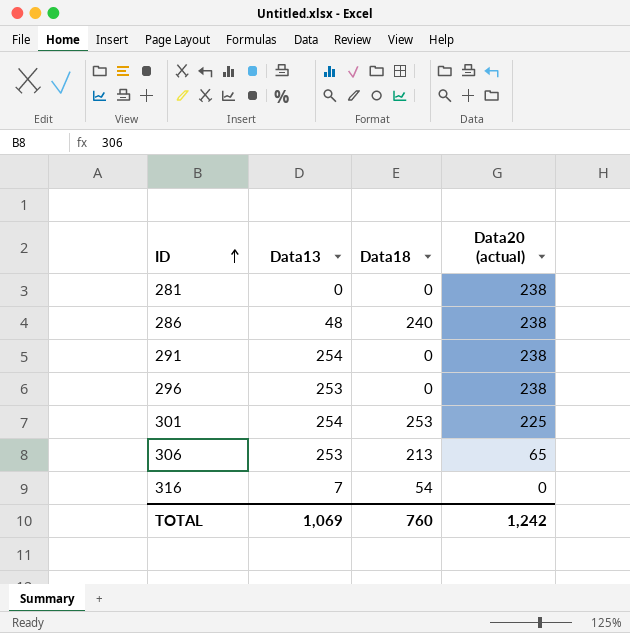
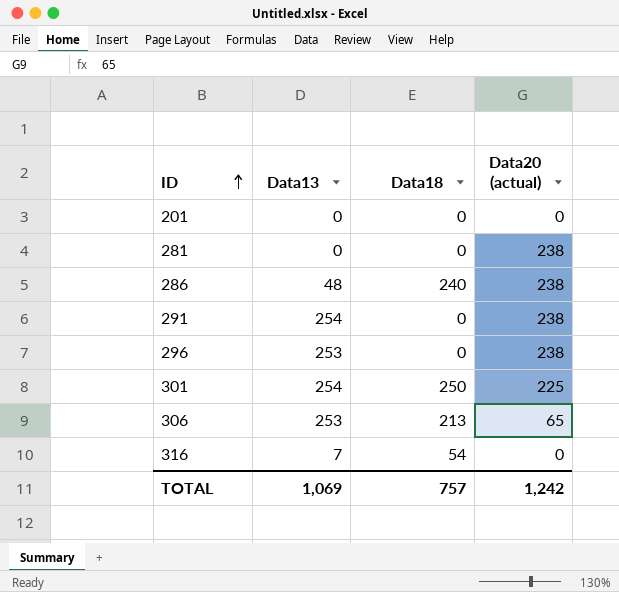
row 201: none -> 0 | 0 | 0
301 | Data18: 253 -> 250
TOTAL | Data18: 760 -> 757

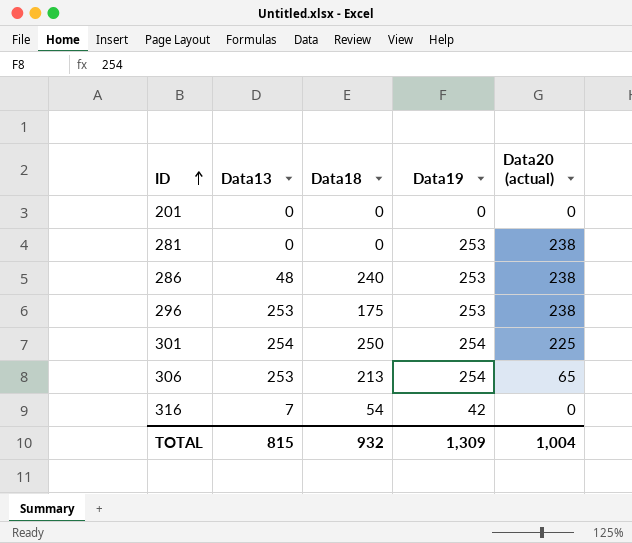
column Data19 | position: none -> 4
row 291: 254 | 0 | 238 -> none
296 | Data18: 0 -> 175
TOTAL | Data13: 1,069 -> 815
TOTAL | Data18: 757 -> 932
TOTAL | Data20 (actual): 1,242 -> 1,004

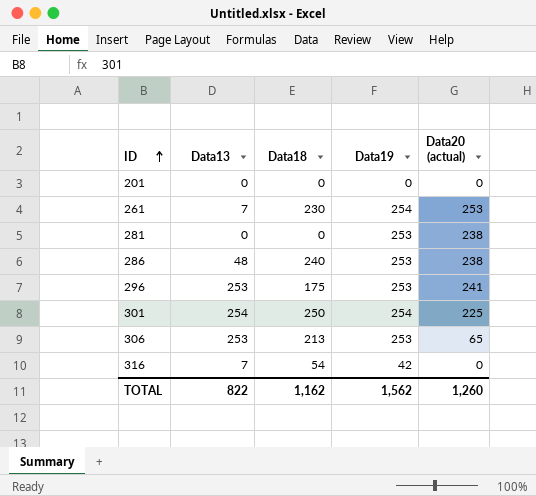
row 261: none -> 7 | 230 | 254 | 253
296 | Data20 (actual): 238 -> 241
306 | Data19: 254 -> 253
TOTAL | Data13: 815 -> 822
TOTAL | Data18: 932 -> 1,162
TOTAL | Data19: 1,309 -> 1,562
TOTAL | Data20 (actual): 1,004 -> 1,260

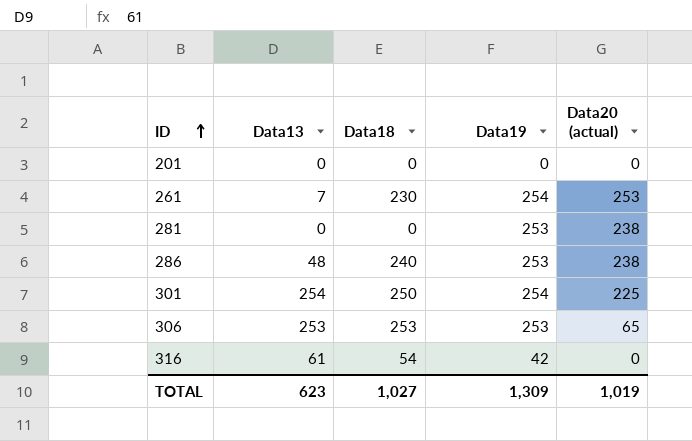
row 296: 253 | 175 | 253 | 241 -> none
306 | Data18: 213 -> 253
316 | Data13: 7 -> 61
TOTAL | Data13: 822 -> 623
TOTAL | Data18: 1,162 -> 1,027
TOTAL | Data19: 1,562 -> 1,309
TOTAL | Data20 (actual): 1,260 -> 1,019

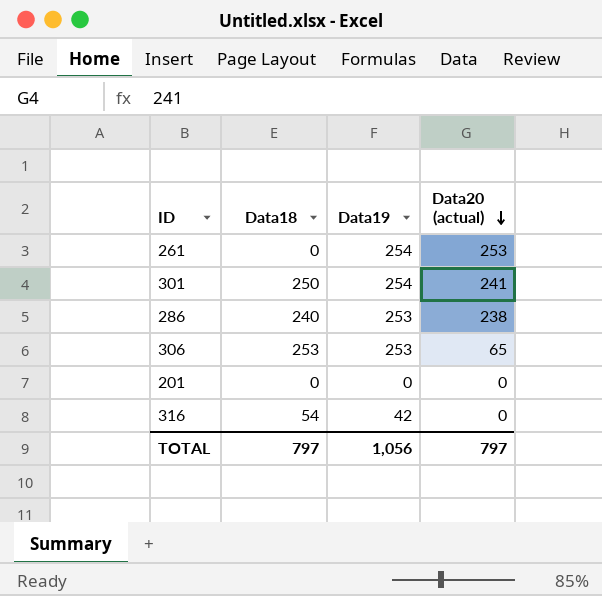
row order: ID ascending -> Data20 (actual) descending
column Data13 | position: 2 -> none
row 281: 0 | 0 | 253 | 238 -> none
261 | Data18: 230 -> 0
301 | Data20 (actual): 225 -> 241
TOTAL | Data18: 1,027 -> 797
TOTAL | Data19: 1,309 -> 1,056
TOTAL | Data20 (actual): 1,019 -> 797

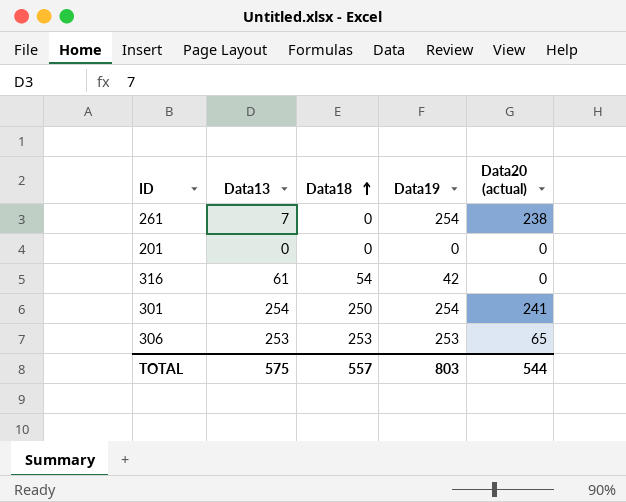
row order: Data20 (actual) descending -> Data18 ascending
column Data13 | position: none -> 2
row 286: 240 | 253 | 238 -> none
261 | Data20 (actual): 253 -> 238
TOTAL | Data18: 797 -> 557
TOTAL | Data19: 1,056 -> 803
TOTAL | Data20 (actual): 797 -> 544

